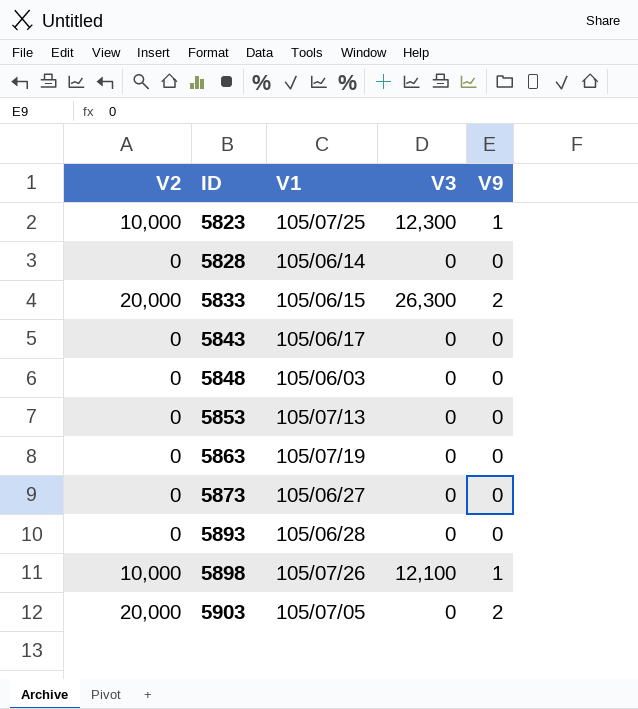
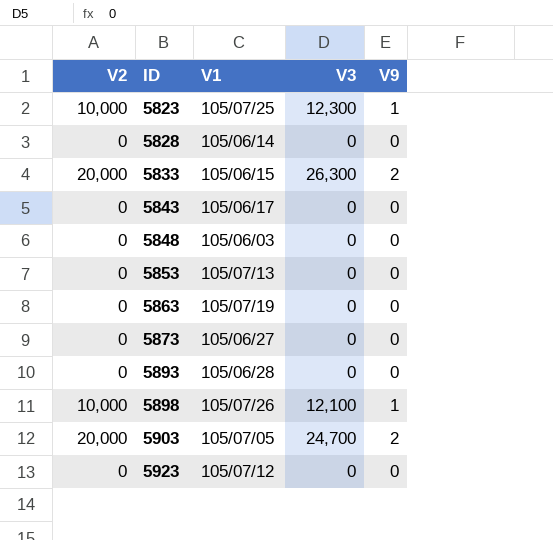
5903 | V3: 0 -> 24,700
row 5923: none -> 0 | 105/07/12 | 0 | 0

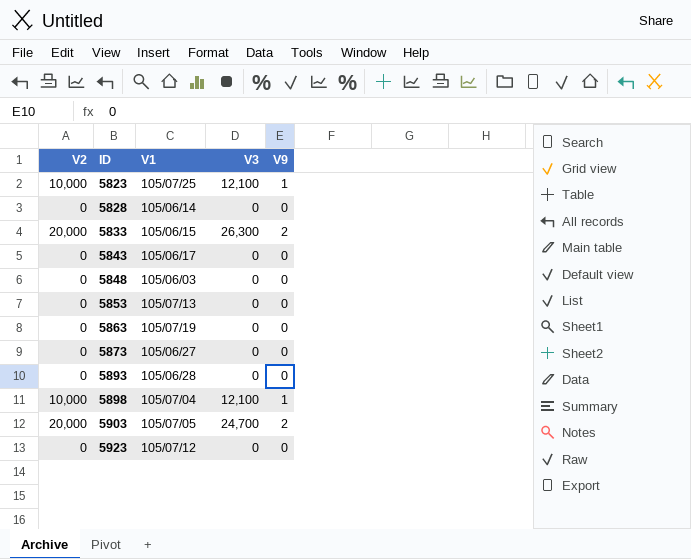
5823 | V3: 12,300 -> 12,100
5898 | V1: 105/07/26 -> 105/07/04

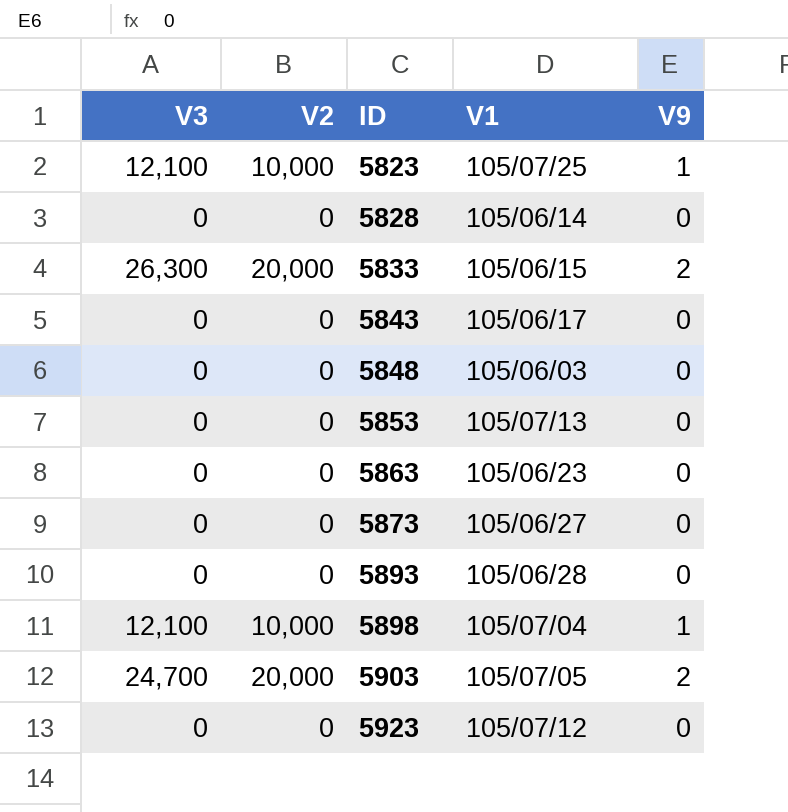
column V3 | position: 4 -> 1
5863 | V1: 105/07/19 -> 105/06/23

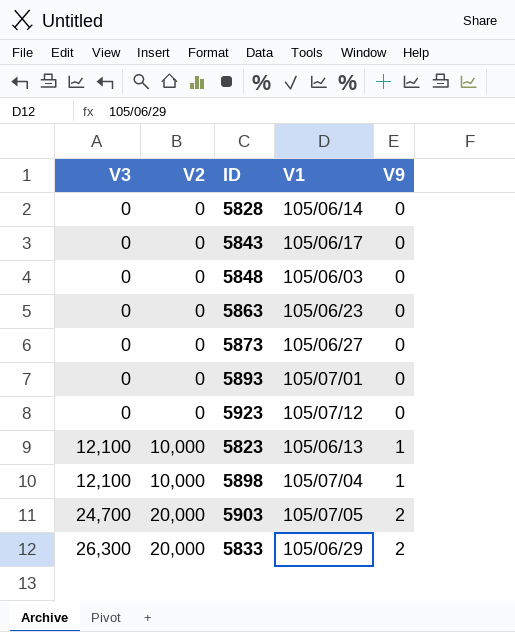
row order: ID ascending -> V3 ascending
row 5853: 0 | 0 | 105/07/13 | 0 -> none
5893 | V1: 105/06/28 -> 105/07/01
5823 | V1: 105/07/25 -> 105/06/13
5833 | V1: 105/06/15 -> 105/06/29

